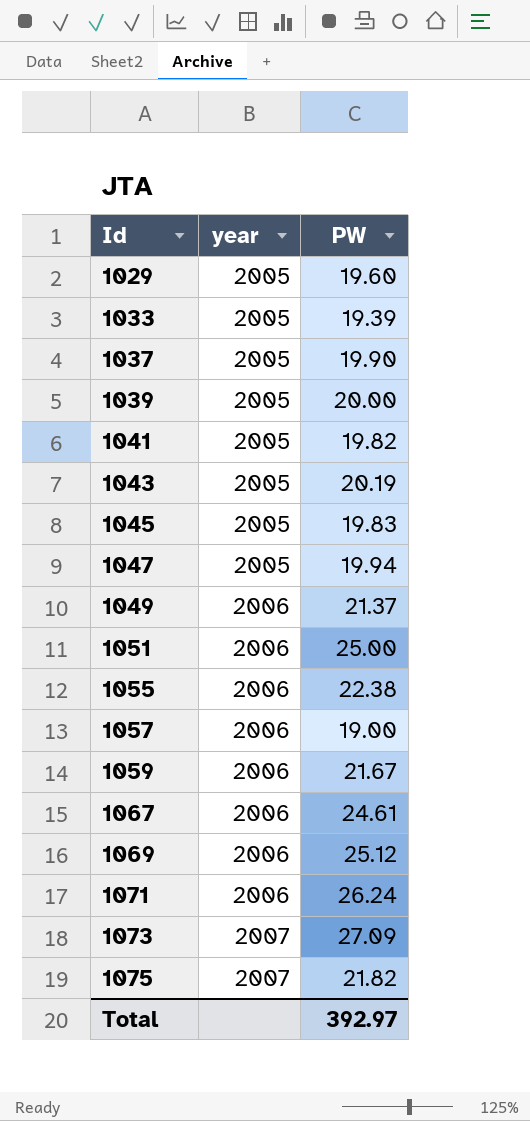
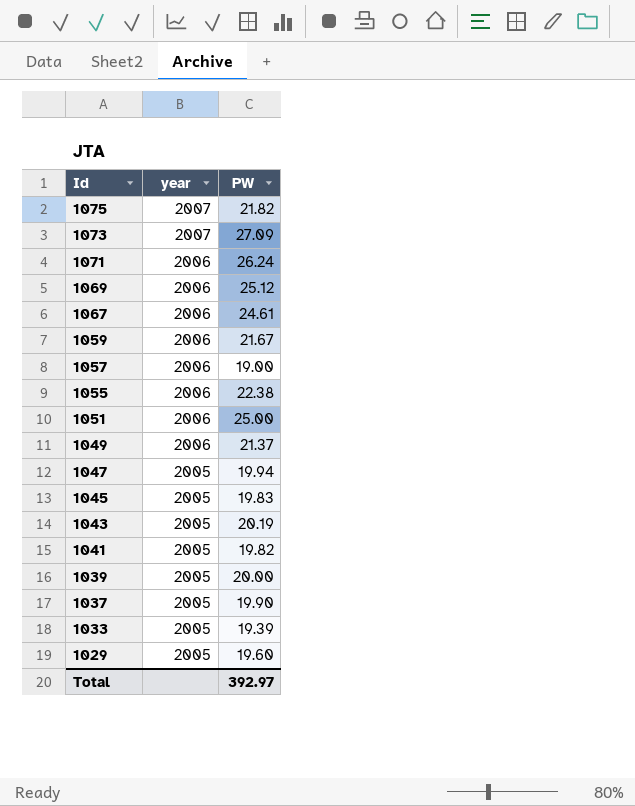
row order: Id ascending -> Id descending

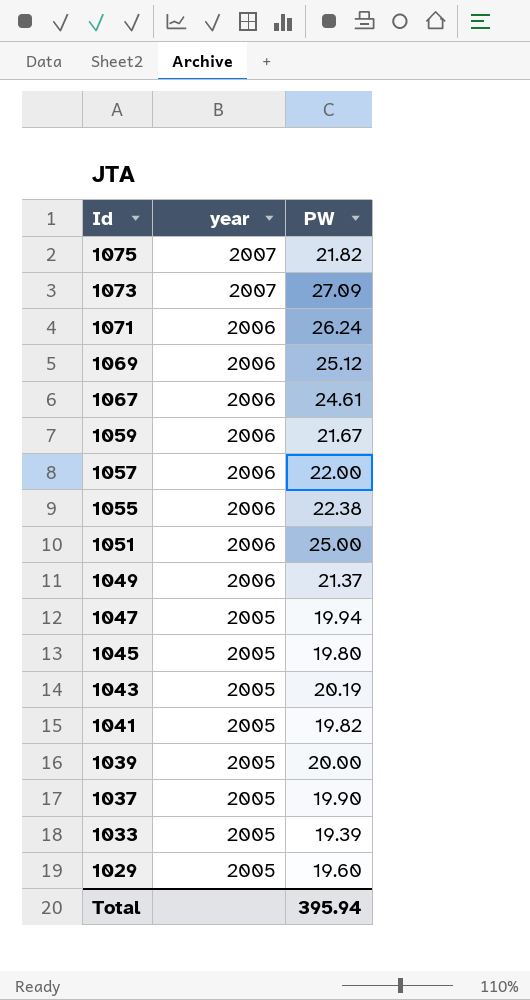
1057 | PW: 19.00 -> 22.00
1045 | PW: 19.83 -> 19.80
Total | PW: 392.97 -> 395.94

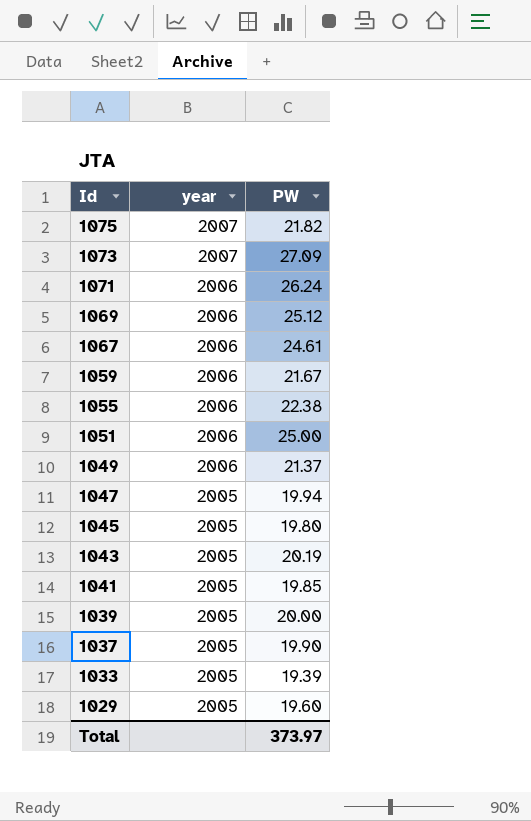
row 1057: 2006 | 22.00 -> none
1041 | PW: 19.82 -> 19.85
Total | PW: 395.94 -> 373.97

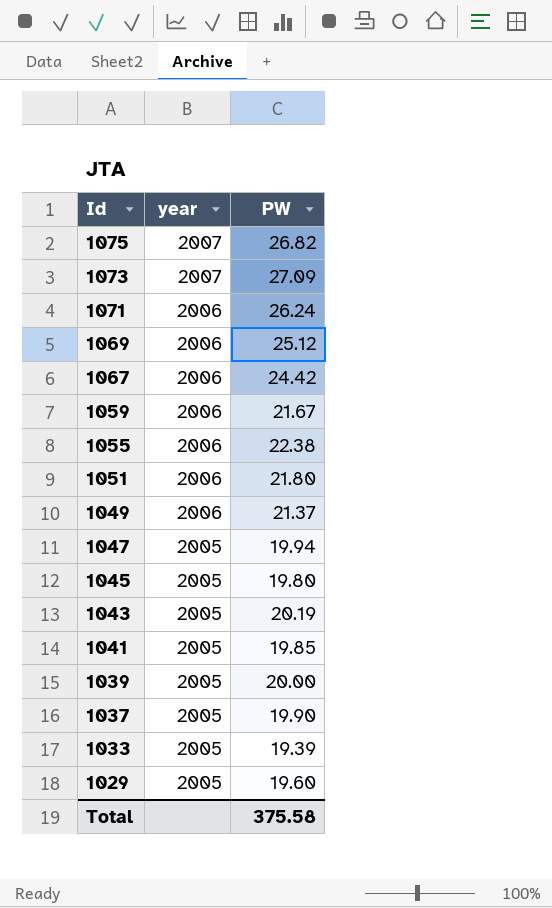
1075 | PW: 21.82 -> 26.82
1067 | PW: 24.61 -> 24.42
1051 | PW: 25.00 -> 21.80
Total | PW: 373.97 -> 375.58

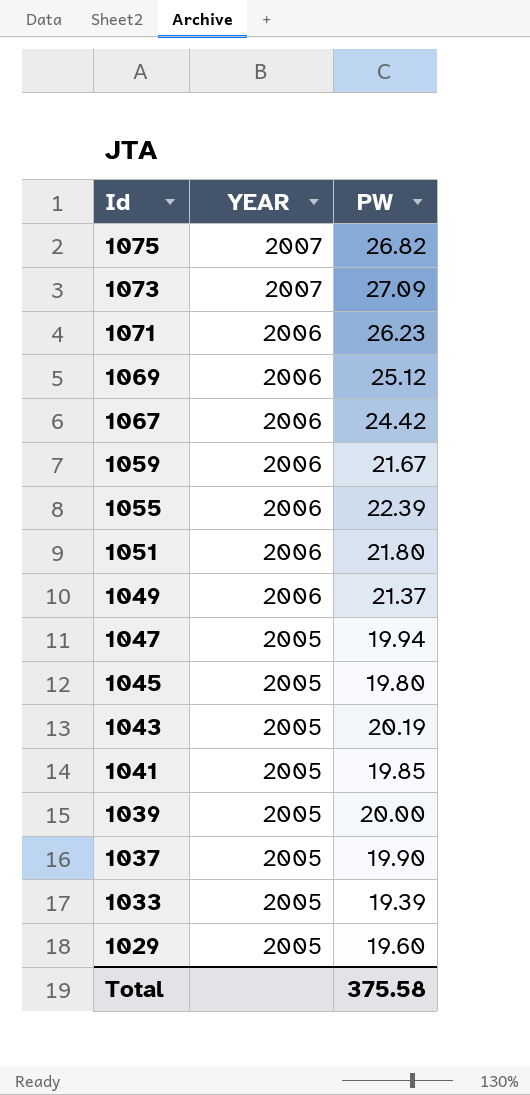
column name: year -> YEAR
1071 | PW: 26.24 -> 26.23
1055 | PW: 22.38 -> 22.39

